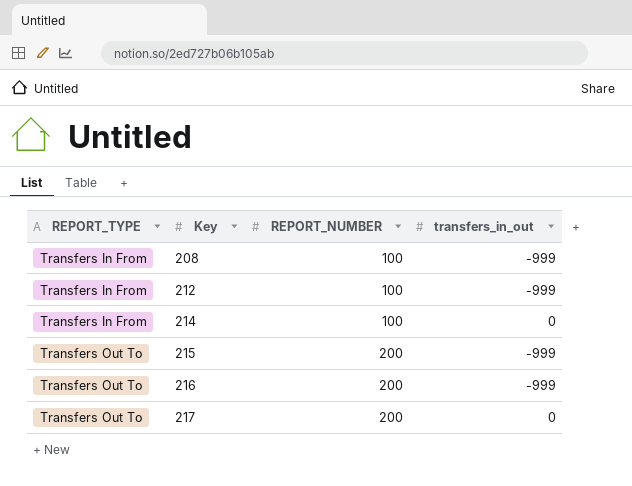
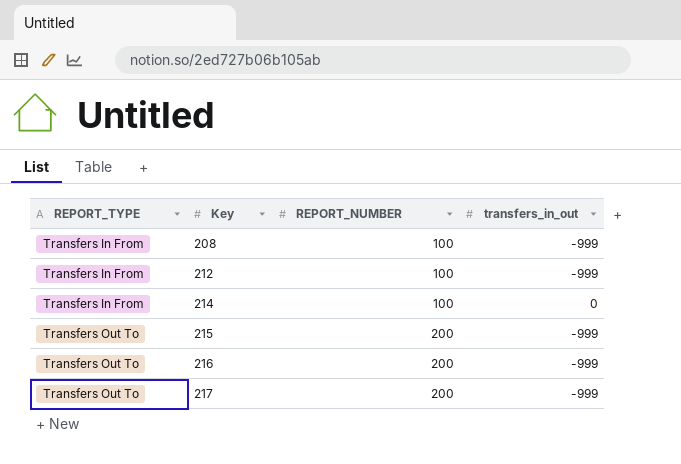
217 | transfers_in_out: 0 -> -999

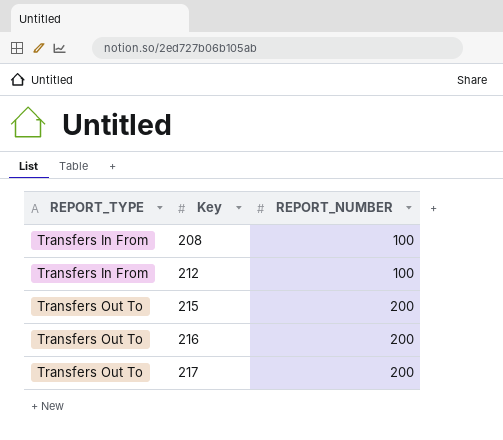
column transfers_in_out | position: 4 -> none
row 214: Transfers In From | 100 | 0 -> none

